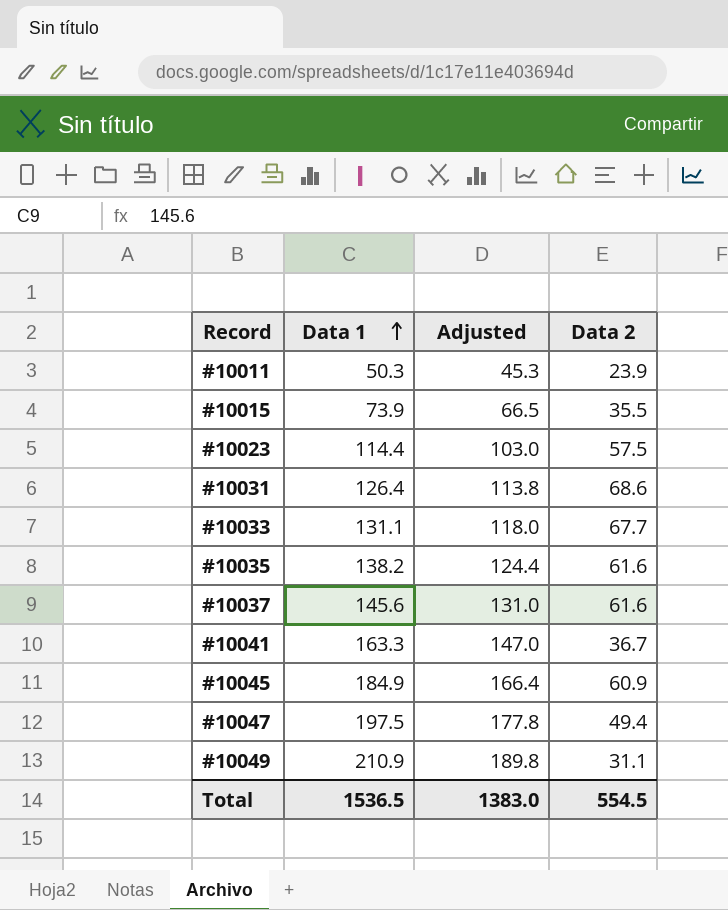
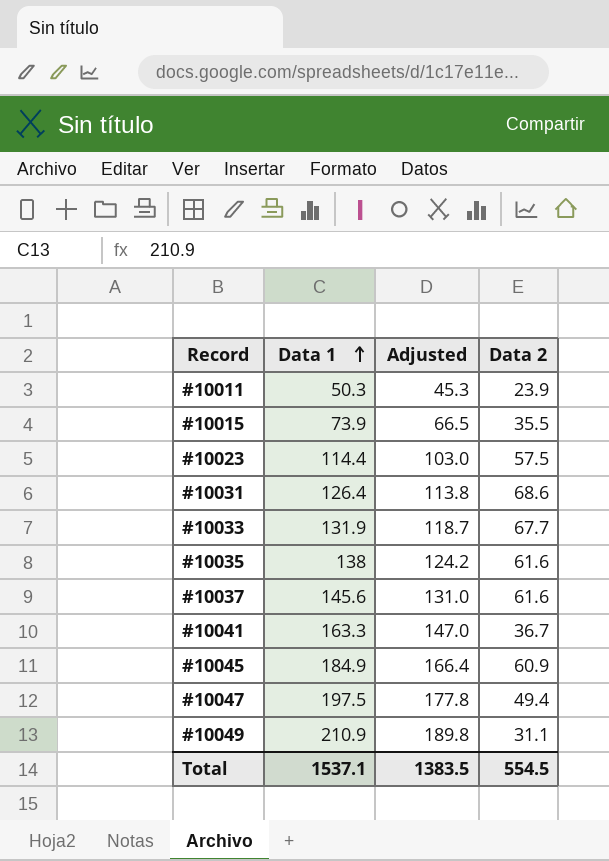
#10033 | Data 1: 131.1 -> 131.9
#10033 | Adjusted: 118.0 -> 118.7
#10035 | Data 1: 138.2 -> 138
#10035 | Adjusted: 124.4 -> 124.2
Total | Data 1: 1536.5 -> 1537.1
Total | Adjusted: 1383.0 -> 1383.5

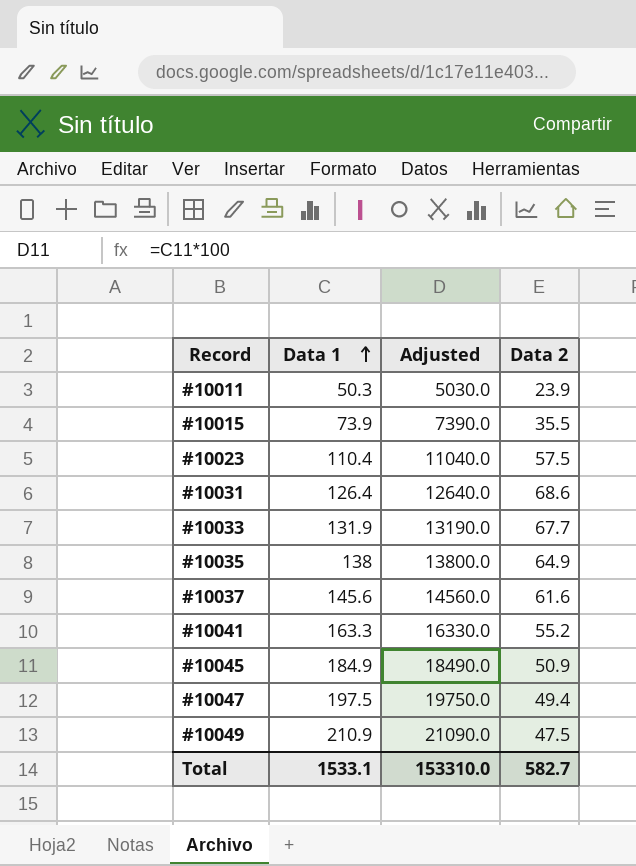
column Adjusted | formula: [Data 1] * 0.9 -> [Data 1] * 100
#10023 | Data 1: 114.4 -> 110.4
#10035 | Data 2: 61.6 -> 64.9
#10041 | Data 2: 36.7 -> 55.2
#10045 | Data 2: 60.9 -> 50.9
#10049 | Data 2: 31.1 -> 47.5
Total | Data 1: 1537.1 -> 1533.1
Total | Adjusted: 1383.5 -> 153310.0
Total | Data 2: 554.5 -> 582.7

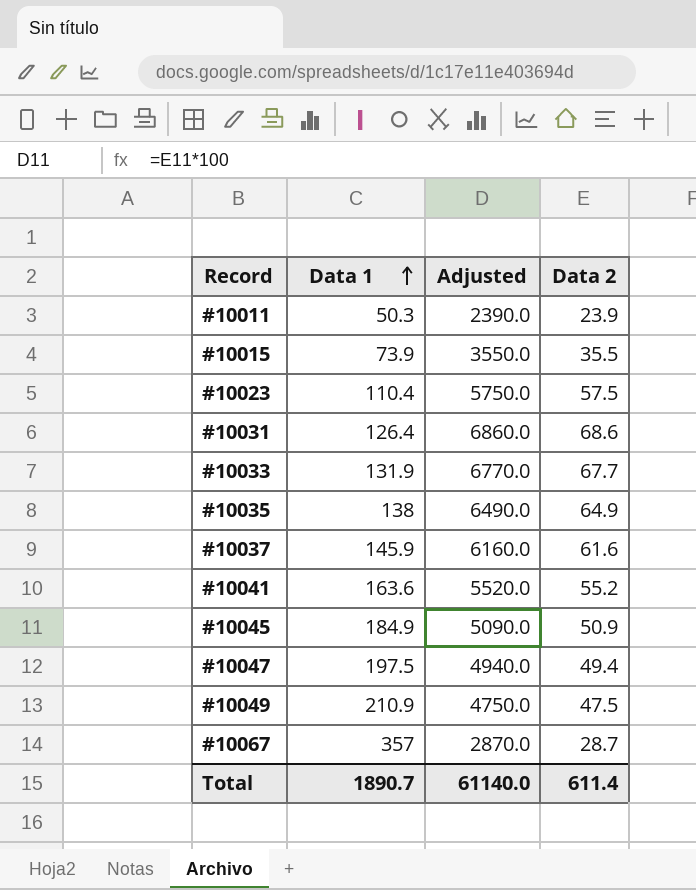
column Adjusted | formula: [Data 1] * 100 -> [Data 2] * 100
#10037 | Data 1: 145.6 -> 145.9
#10041 | Data 1: 163.3 -> 163.6
row #10067: none -> 357 | 2870.0 | 28.7
Total | Data 1: 1533.1 -> 1890.7
Total | Adjusted: 153310.0 -> 61140.0
Total | Data 2: 582.7 -> 611.4

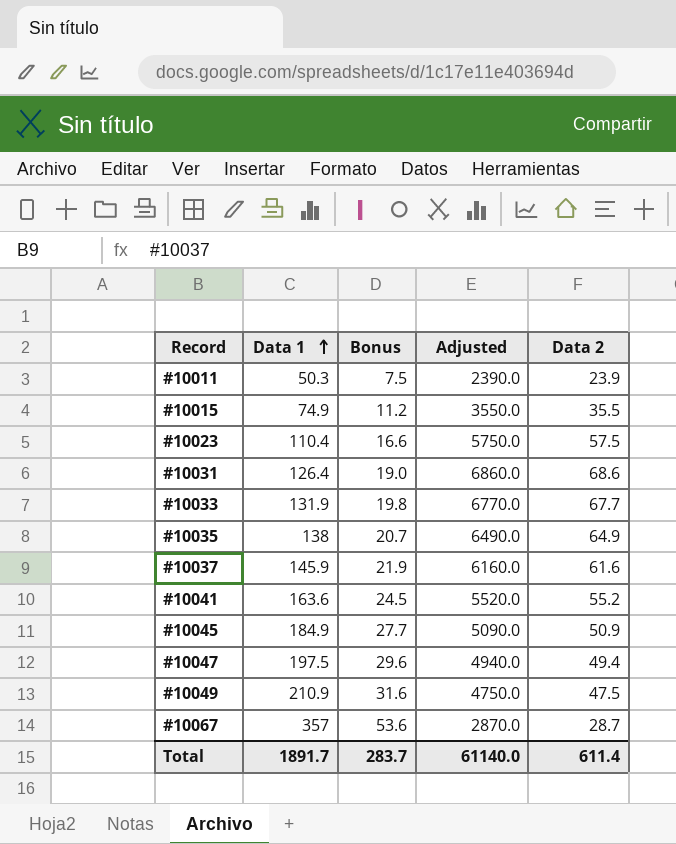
column Bonus | formula: none -> [Data 1] * 0.15
#10015 | Data 1: 73.9 -> 74.9
Total | Data 1: 1890.7 -> 1891.7

